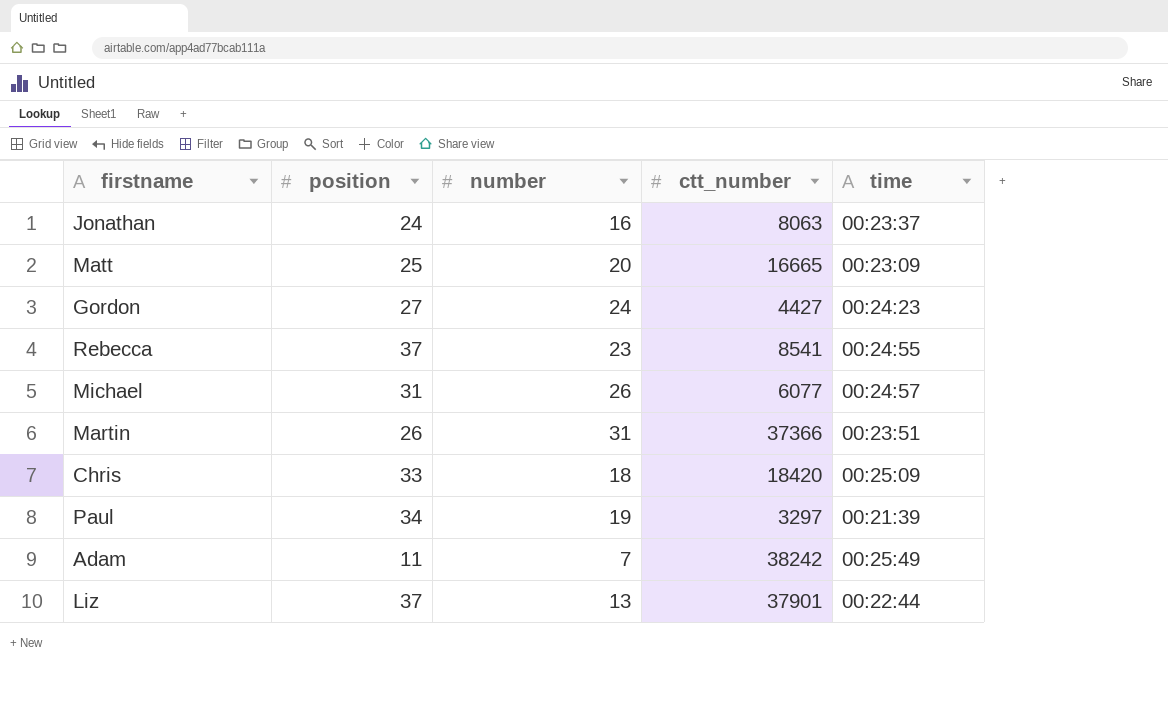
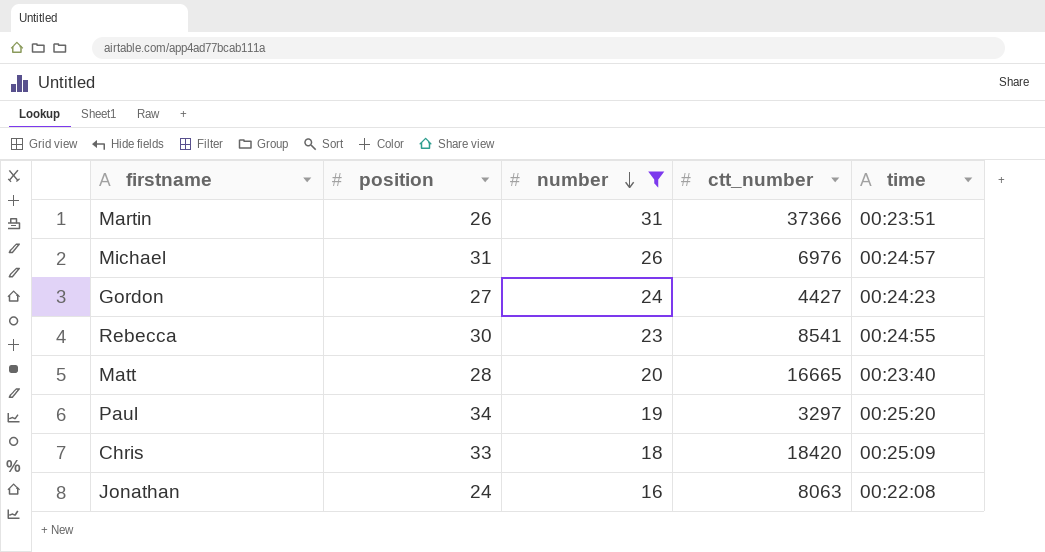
filter: none -> number >= 16
row order: none -> number descending
Michael | ctt_number: 6077 -> 6976
Rebecca | position: 37 -> 30
Matt | position: 25 -> 28
Matt | time: 00:23:09 -> 00:23:40
Paul | time: 00:21:39 -> 00:25:20
Jonathan | time: 00:23:37 -> 00:22:08

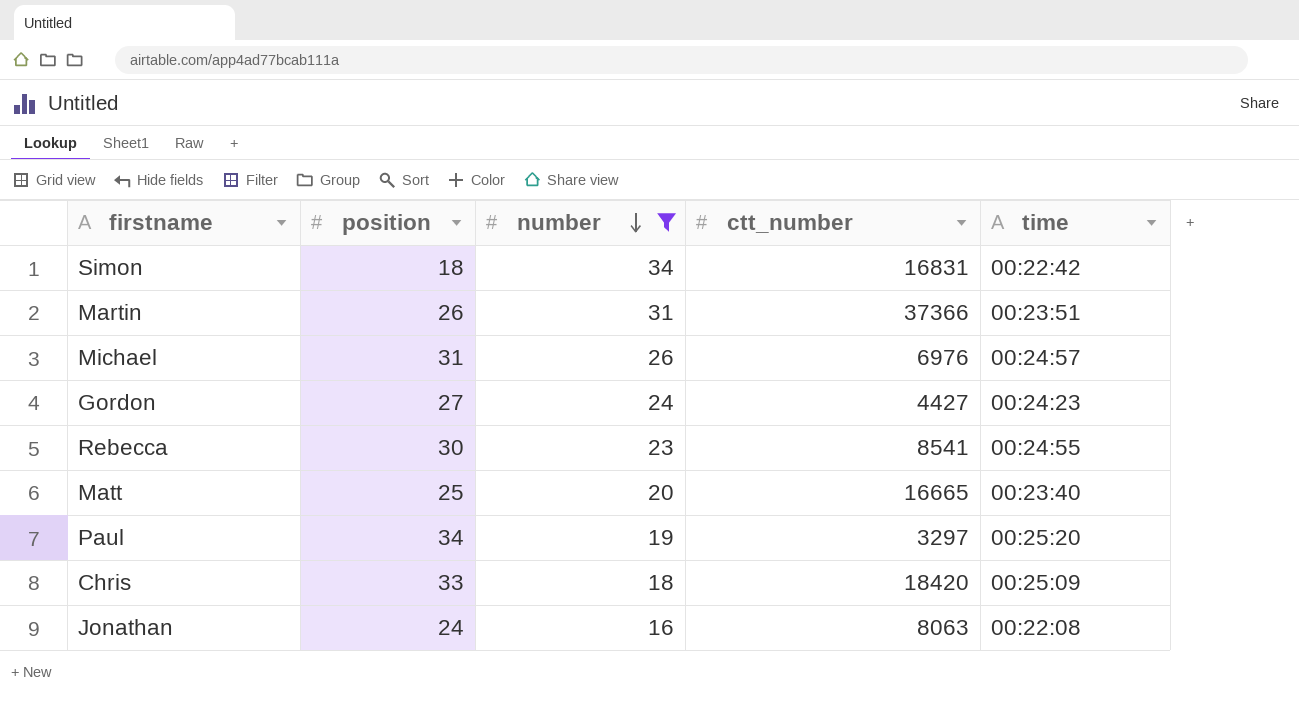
row Simon: none -> 18 | 34 | 16831 | 00:22:42
Matt | position: 28 -> 25

